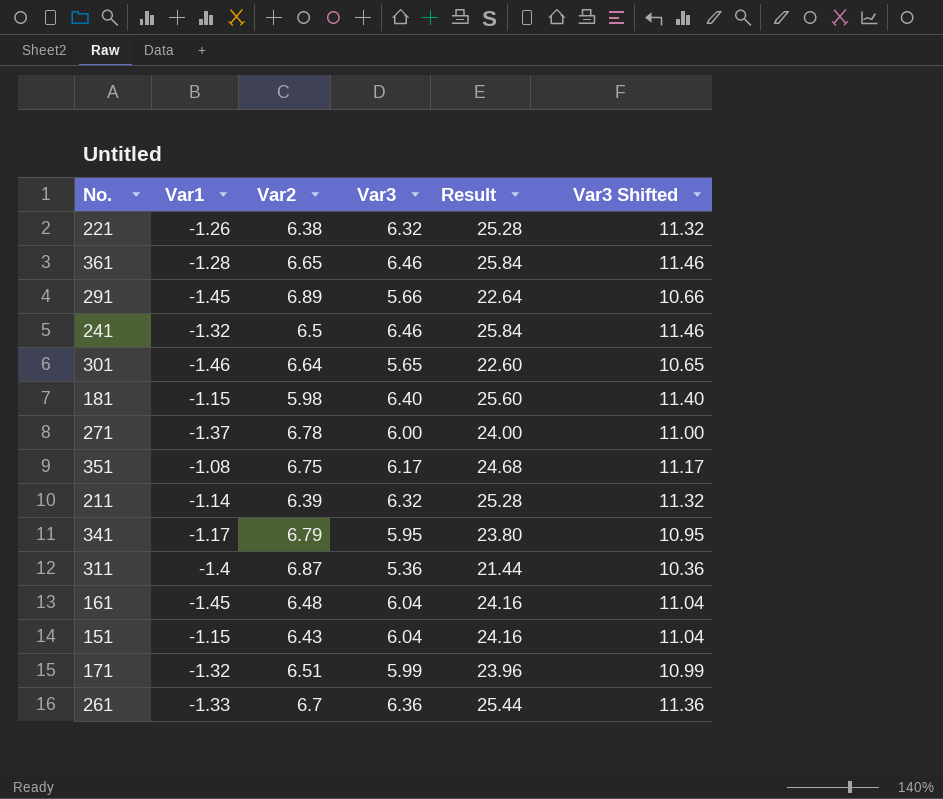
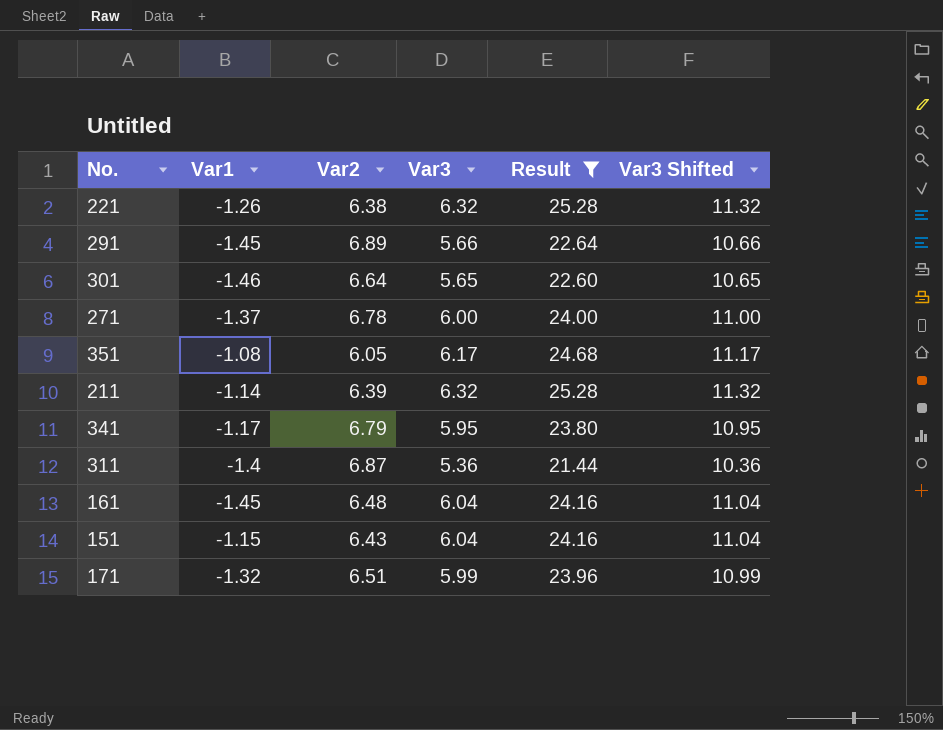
filter: none -> Result <= 25.28
351 | Var2: 6.75 -> 6.05

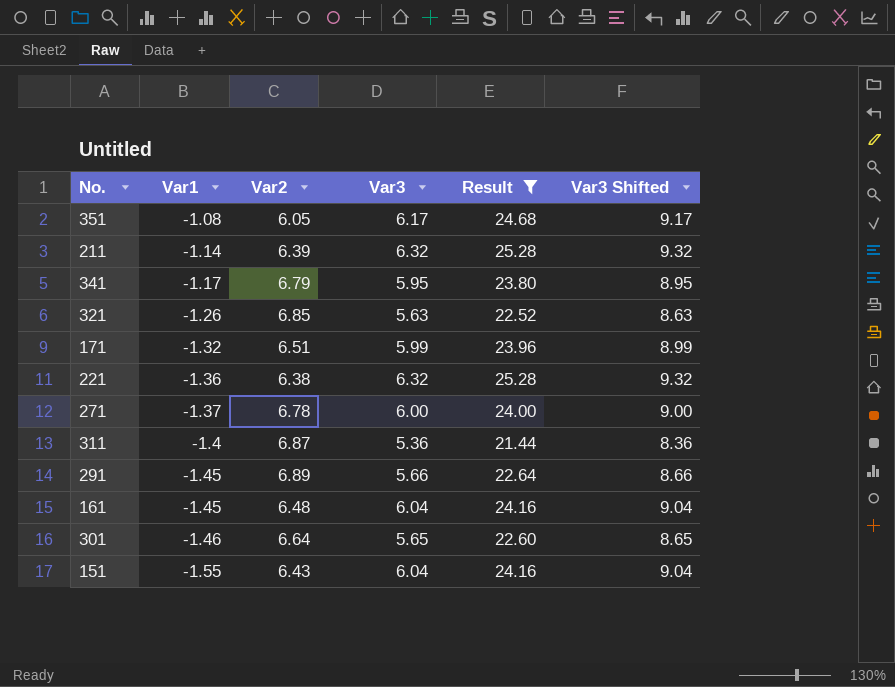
row order: none -> Var1 descending
column Var3 Shifted | formula: [Var3] + 5 -> [Var3] + 3
row 321: none -> -1.26 | 6.85 | 5.63 | 22.52 | 8.63
221 | Var1: -1.26 -> -1.36
151 | Var1: -1.15 -> -1.55

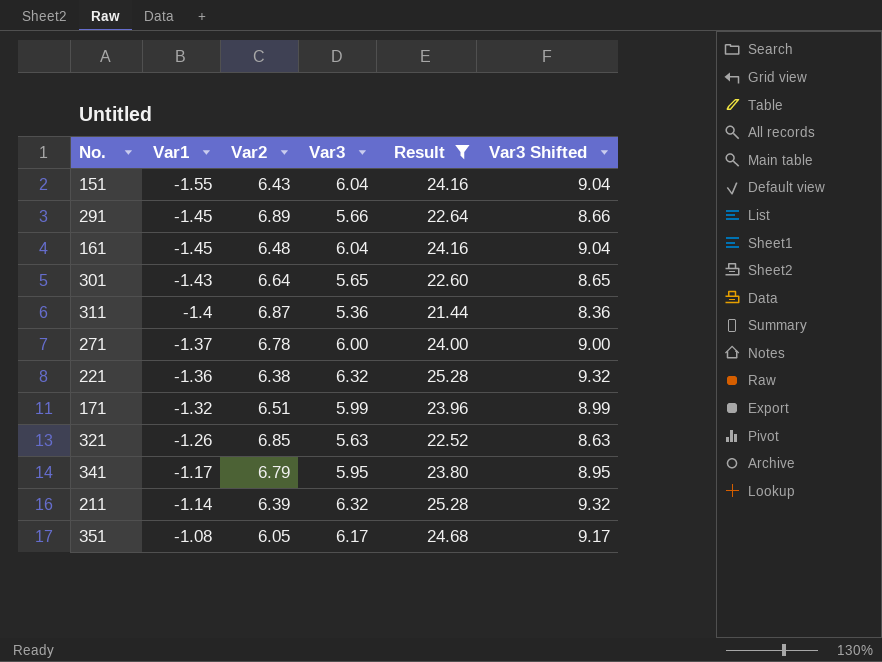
row order: Var1 descending -> Var1 ascending
301 | Var1: -1.46 -> -1.43

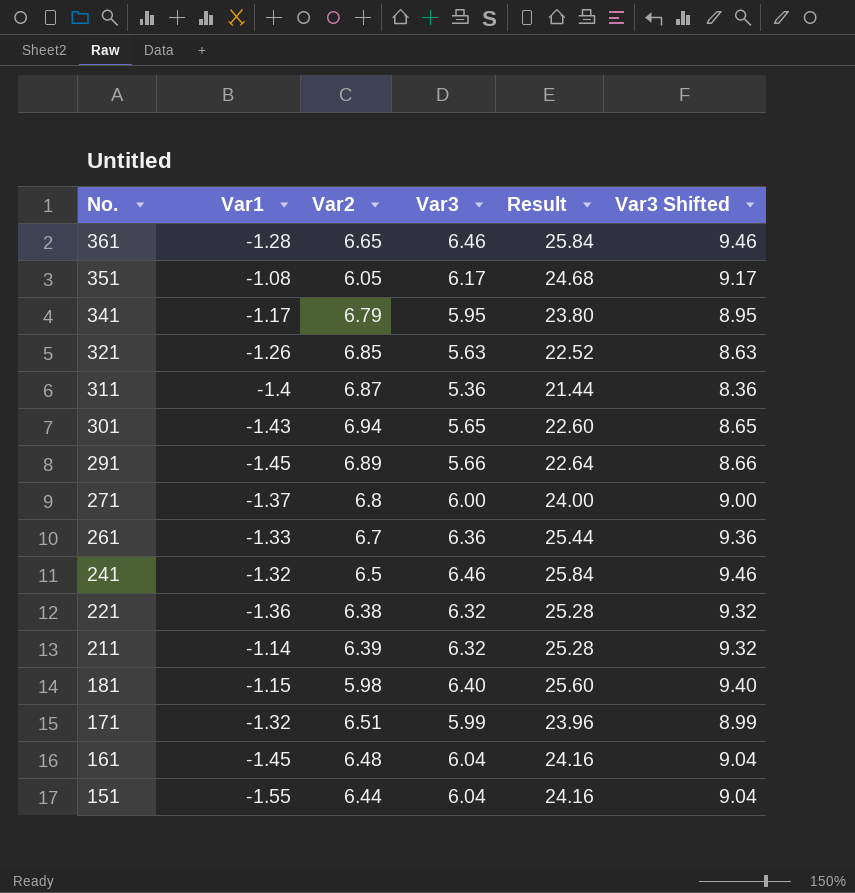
filter: Result <= 25.28 -> none
row order: Var1 ascending -> No. descending
301 | Var2: 6.64 -> 6.94
271 | Var2: 6.78 -> 6.8
151 | Var2: 6.43 -> 6.44

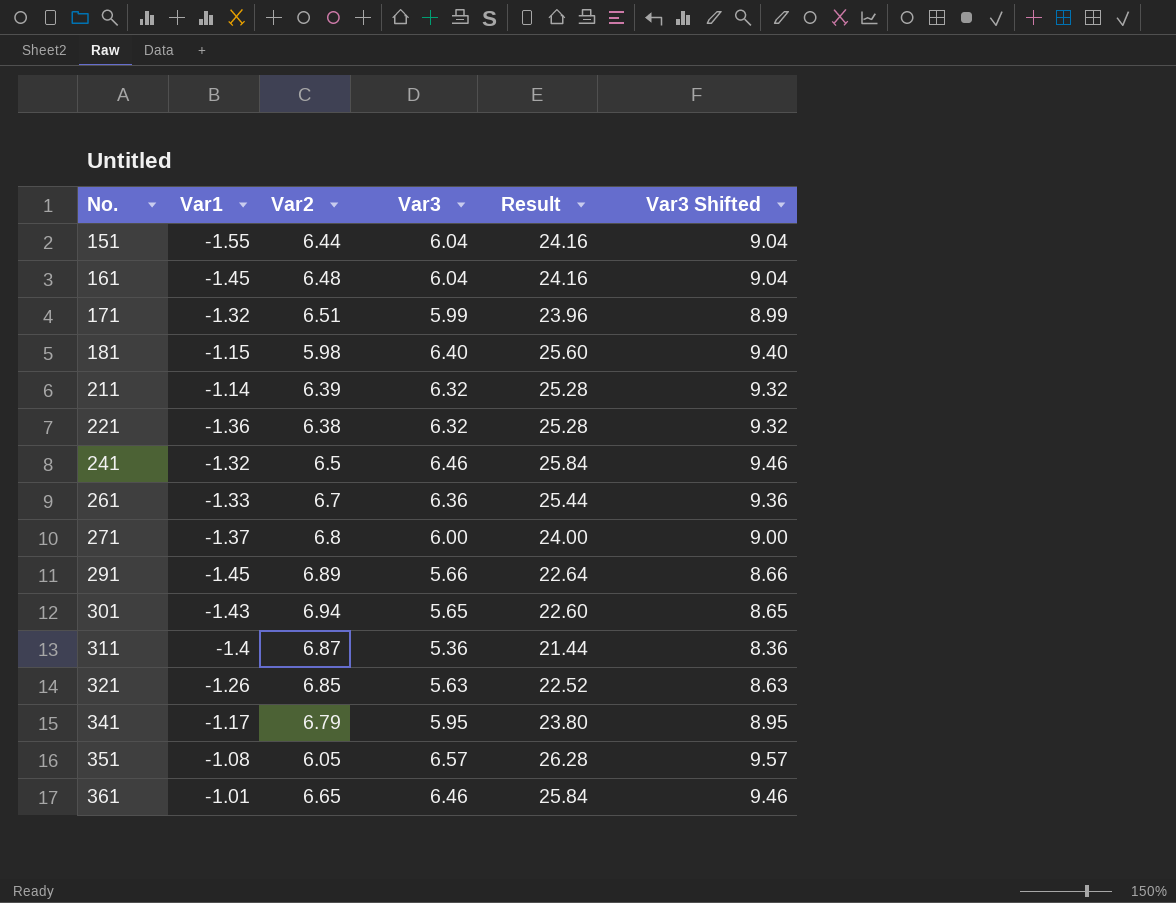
row order: No. descending -> No. ascending
351 | Var3: 6.17 -> 6.57
351 | Result: 24.68 -> 26.28
351 | Var3 Shifted: 9.17 -> 9.57
361 | Var1: -1.28 -> -1.01

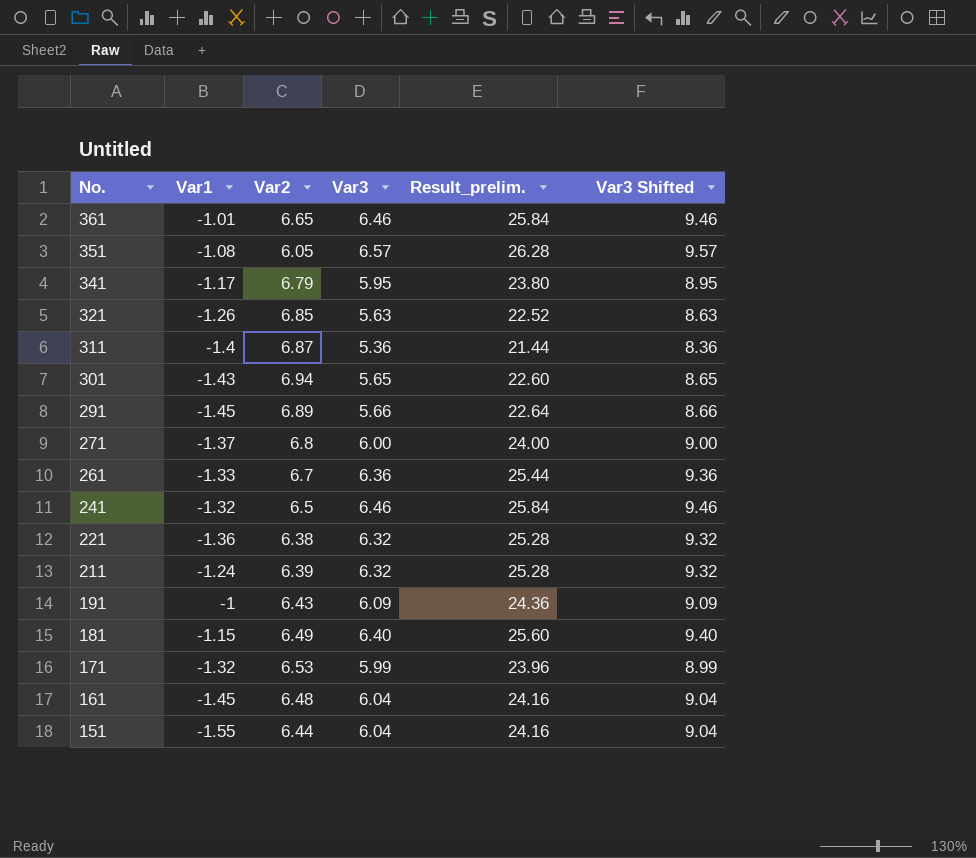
row order: No. ascending -> No. descending
column name: Result -> Result_prelim.
211 | Var1: -1.14 -> -1.24
row 191: none -> -1 | 6.43 | 6.09 | 24.36 | 9.09
181 | Var2: 5.98 -> 6.49
171 | Var2: 6.51 -> 6.53

